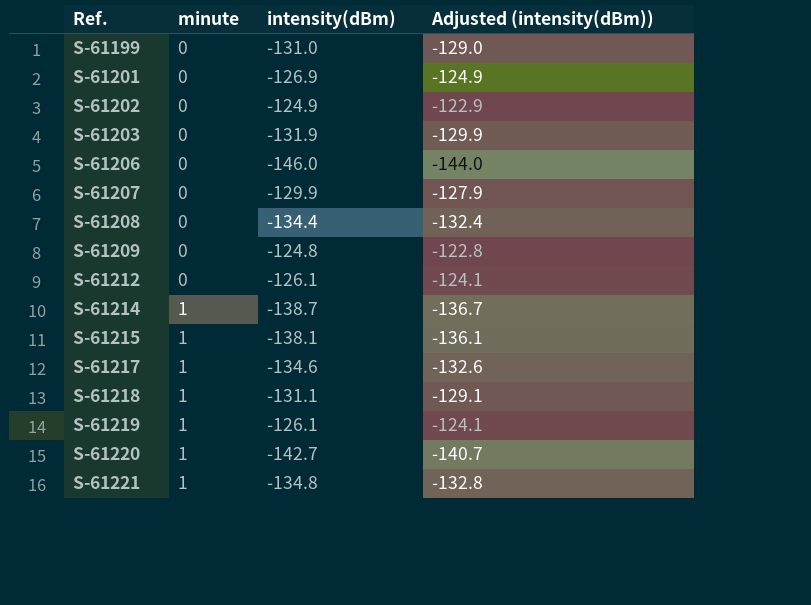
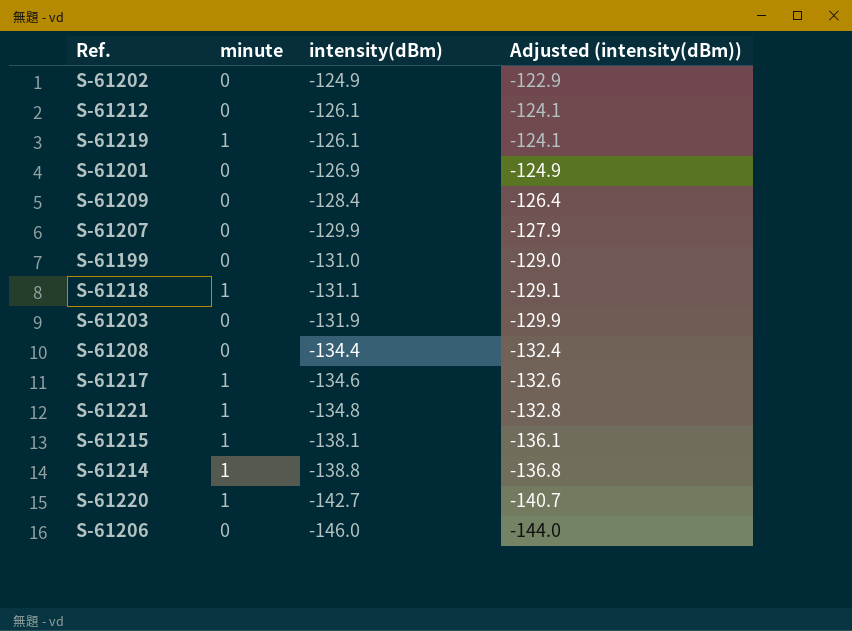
row order: Ref. ascending -> intensity(dBm) descending
S-61209 | intensity(dBm): -124.8 -> -128.4
S-61209 | Adjusted (intensity(dBm)): -122.8 -> -126.4
S-61214 | intensity(dBm): -138.7 -> -138.8
S-61214 | Adjusted (intensity(dBm)): -136.7 -> -136.8

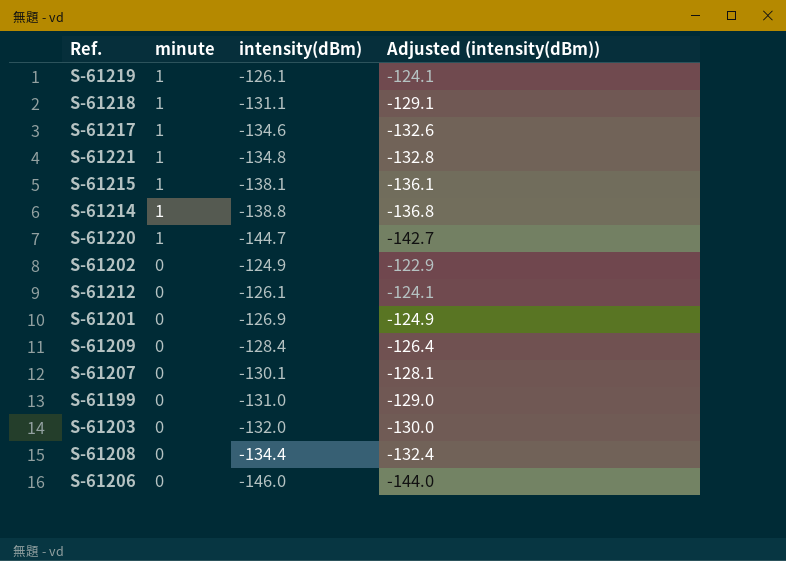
row order: intensity(dBm) descending -> minute descending
S-61220 | intensity(dBm): -142.7 -> -144.7
S-61220 | Adjusted (intensity(dBm)): -140.7 -> -142.7
S-61207 | intensity(dBm): -129.9 -> -130.1
S-61207 | Adjusted (intensity(dBm)): -127.9 -> -128.1
S-61203 | intensity(dBm): -131.9 -> -132.0
S-61203 | Adjusted (intensity(dBm)): -129.9 -> -130.0

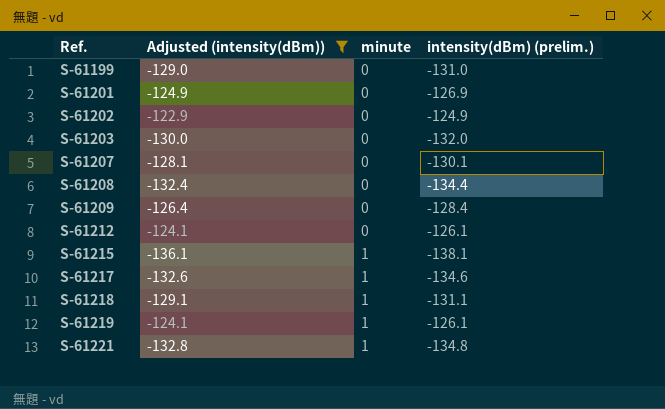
filter: none -> Adjusted (intensity(dBm)) >= -136.1
row order: minute descending -> Ref. ascending
column Adjusted (intensity(dBm)) | position: 4 -> 2
column name: intensity(dBm) -> intensity(dBm) (prelim.)

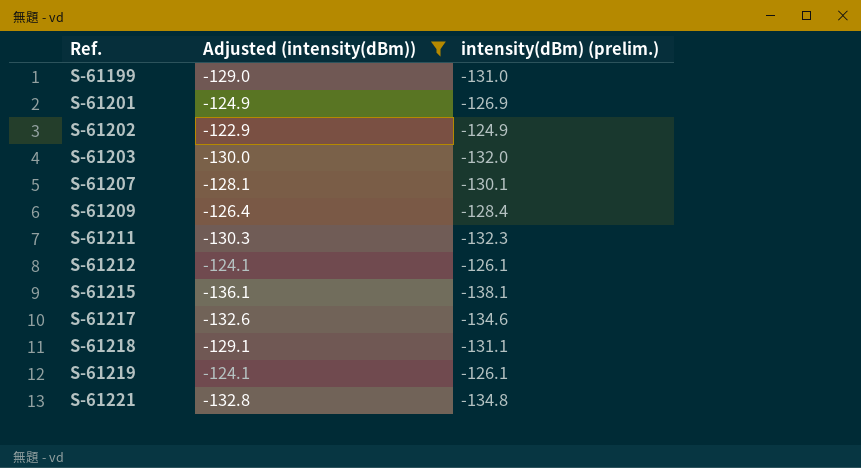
column minute | position: 3 -> none
row S-61208: -132.4 | 0 | -134.4 -> none
row S-61211: none -> -130.3 | -132.3

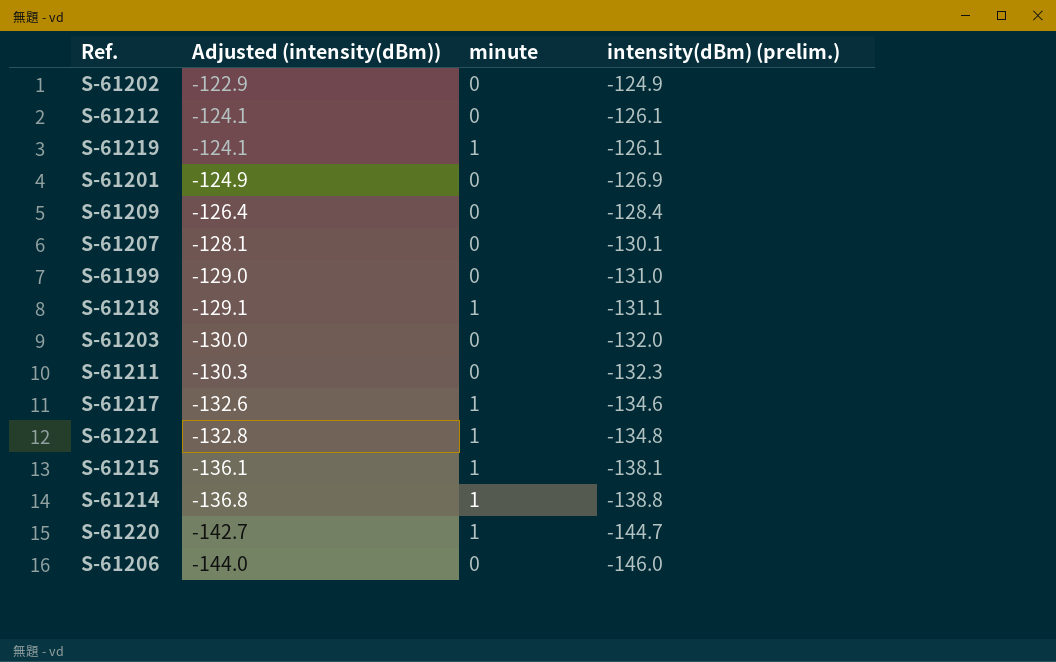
filter: Adjusted (intensity(dBm)) >= -136.1 -> none
row order: Ref. ascending -> Adjusted (intensity(dBm)) descending
column minute | position: none -> 3

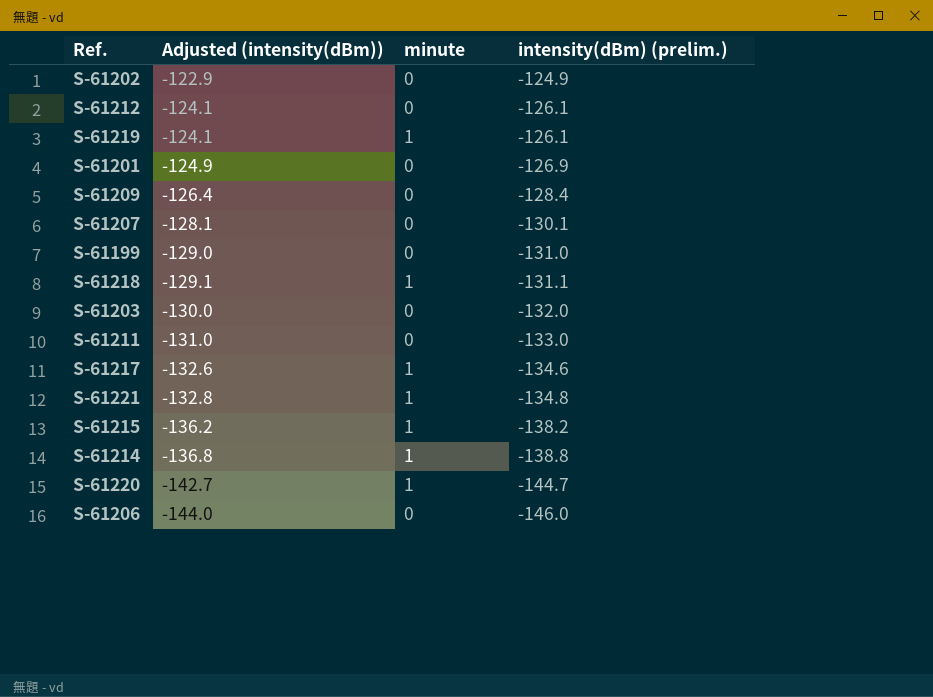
S-61211 | Adjusted (intensity(dBm)): -130.3 -> -131.0
S-61211 | intensity(dBm) (prelim.): -132.3 -> -133.0
S-61215 | Adjusted (intensity(dBm)): -136.1 -> -136.2
S-61215 | intensity(dBm) (prelim.): -138.1 -> -138.2

